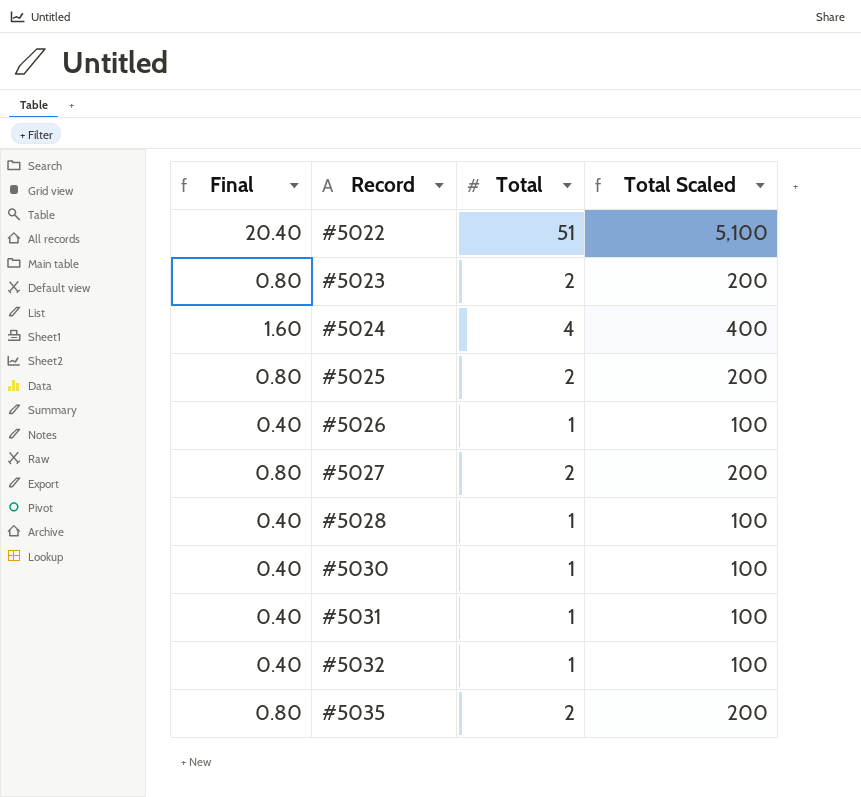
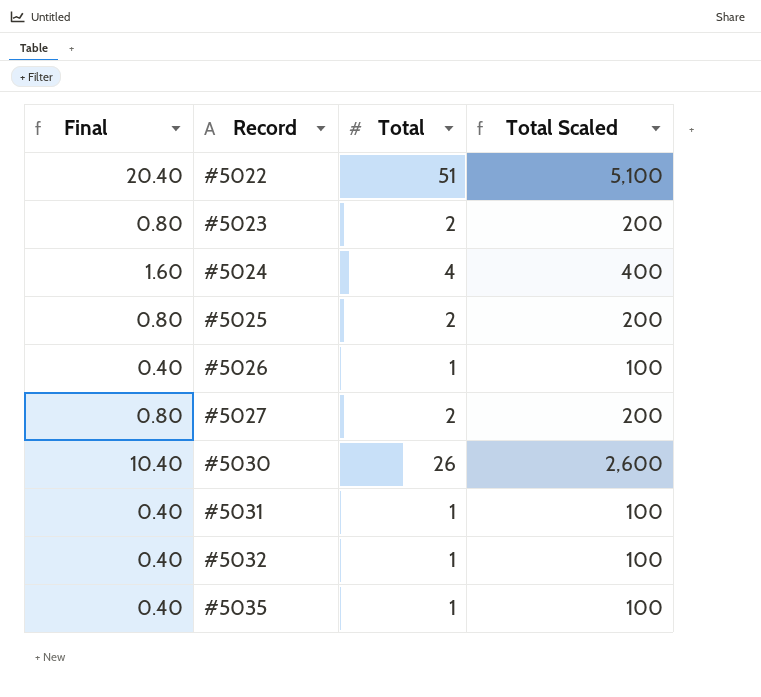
row #5028: 0.40 | 1 | 100 -> none
#5030 | Final: 0.40 -> 10.40
#5030 | Total: 1 -> 26
#5030 | Total Scaled: 100 -> 2,600
#5035 | Final: 0.80 -> 0.40
#5035 | Total: 2 -> 1
#5035 | Total Scaled: 200 -> 100

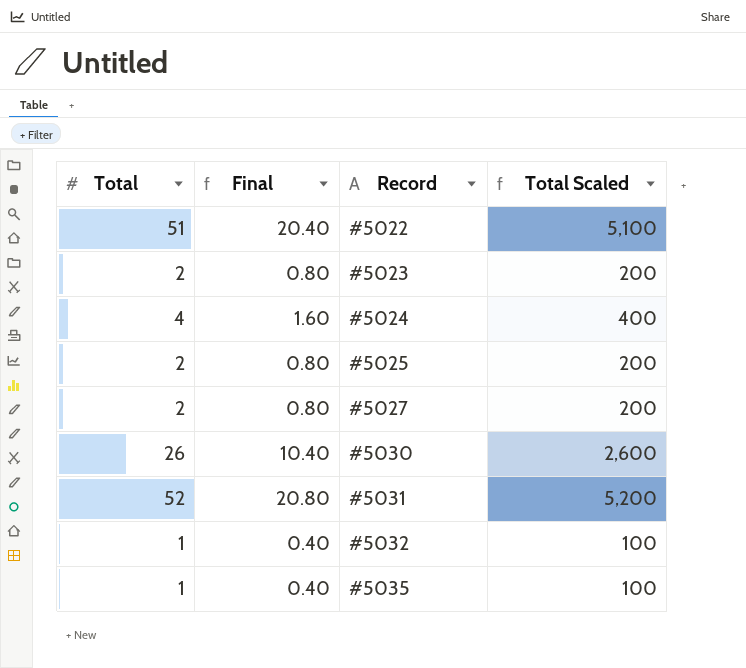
column Total | position: 3 -> 1
row #5026: 0.40 | 1 | 100 -> none
#5031 | Total: 1 -> 52
#5031 | Final: 0.40 -> 20.80
#5031 | Total Scaled: 100 -> 5,200

